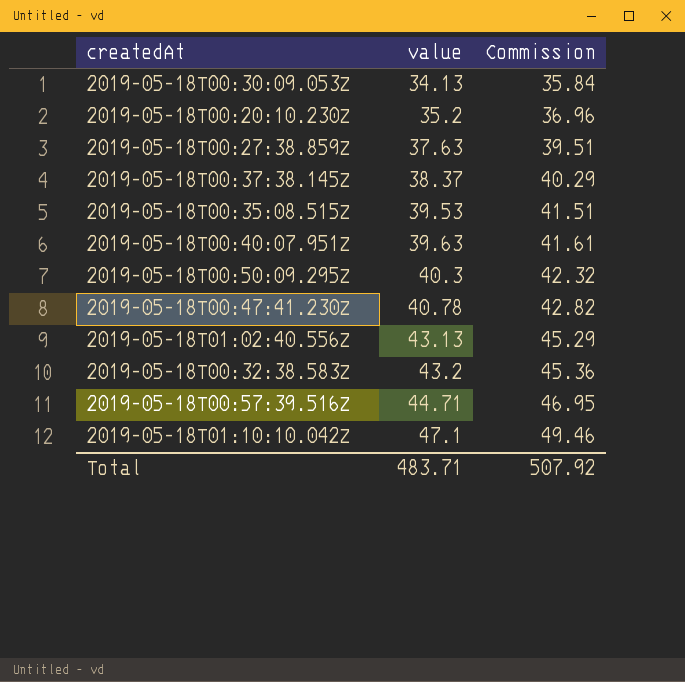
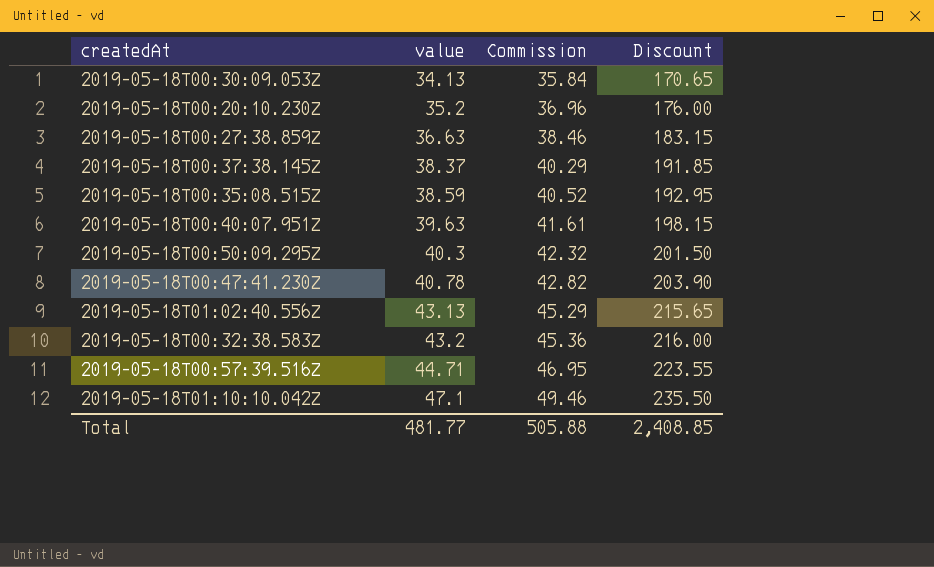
column Discount | formula: none -> [value] * 5
2019-05-18T00:27:38.859Z | value: 37.63 -> 36.63
2019-05-18T00:27:38.859Z | Commission: 39.51 -> 38.46
2019-05-18T00:35:08.515Z | value: 39.53 -> 38.59
2019-05-18T00:35:08.515Z | Commission: 41.51 -> 40.52
Total | value: 483.71 -> 481.77
Total | Commission: 507.92 -> 505.88

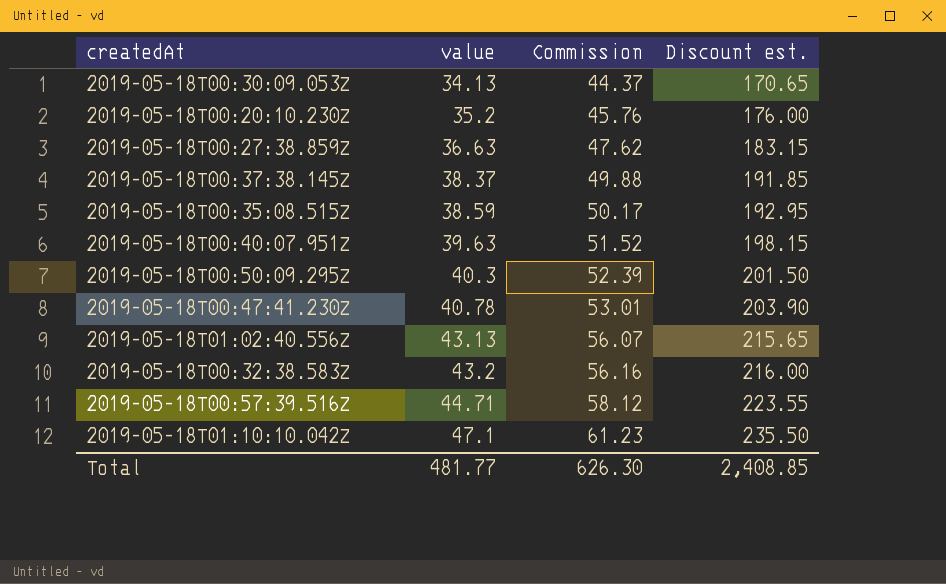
column Commission | formula: [value] * 1.05 -> [value] * 1.3
column name: Discount -> Discount est.
Total | Commission: 505.88 -> 626.30

